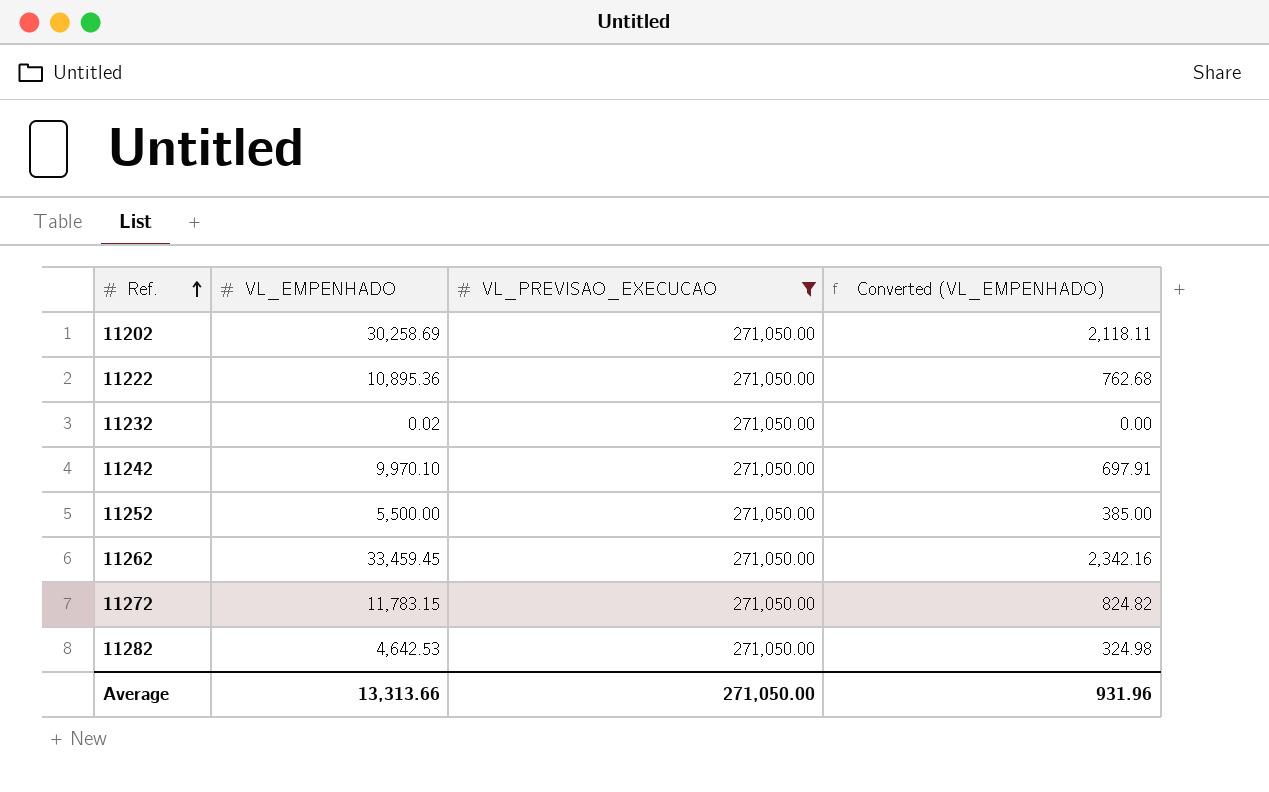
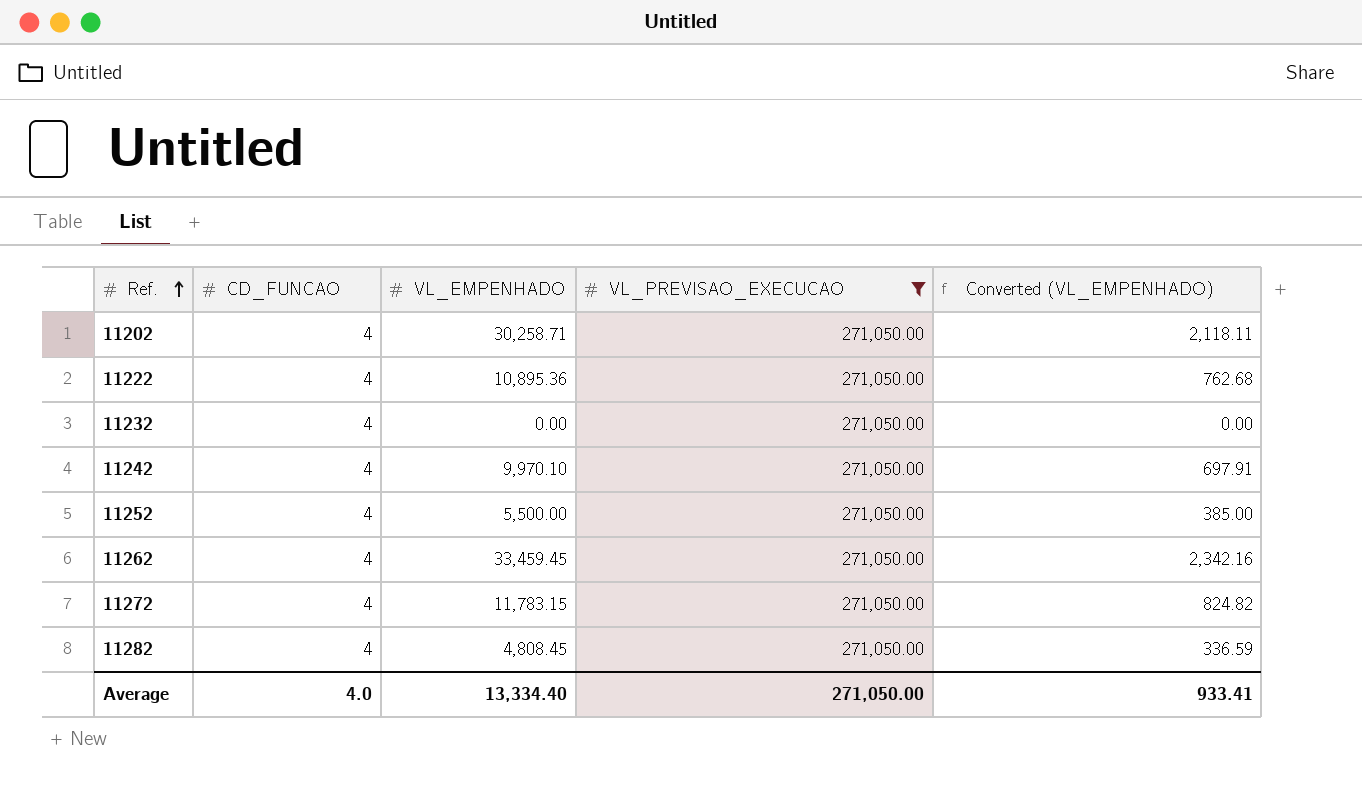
column CD_FUNCAO | position: none -> 2
11202 | VL_EMPENHADO: 30,258.69 -> 30,258.71
11232 | VL_EMPENHADO: 0.02 -> 0.00
11282 | VL_EMPENHADO: 4,642.53 -> 4,808.45
11282 | Converted (VL_EMPENHADO): 324.98 -> 336.59
Average | VL_EMPENHADO: 13,313.66 -> 13,334.40
Average | Converted (VL_EMPENHADO): 931.96 -> 933.41

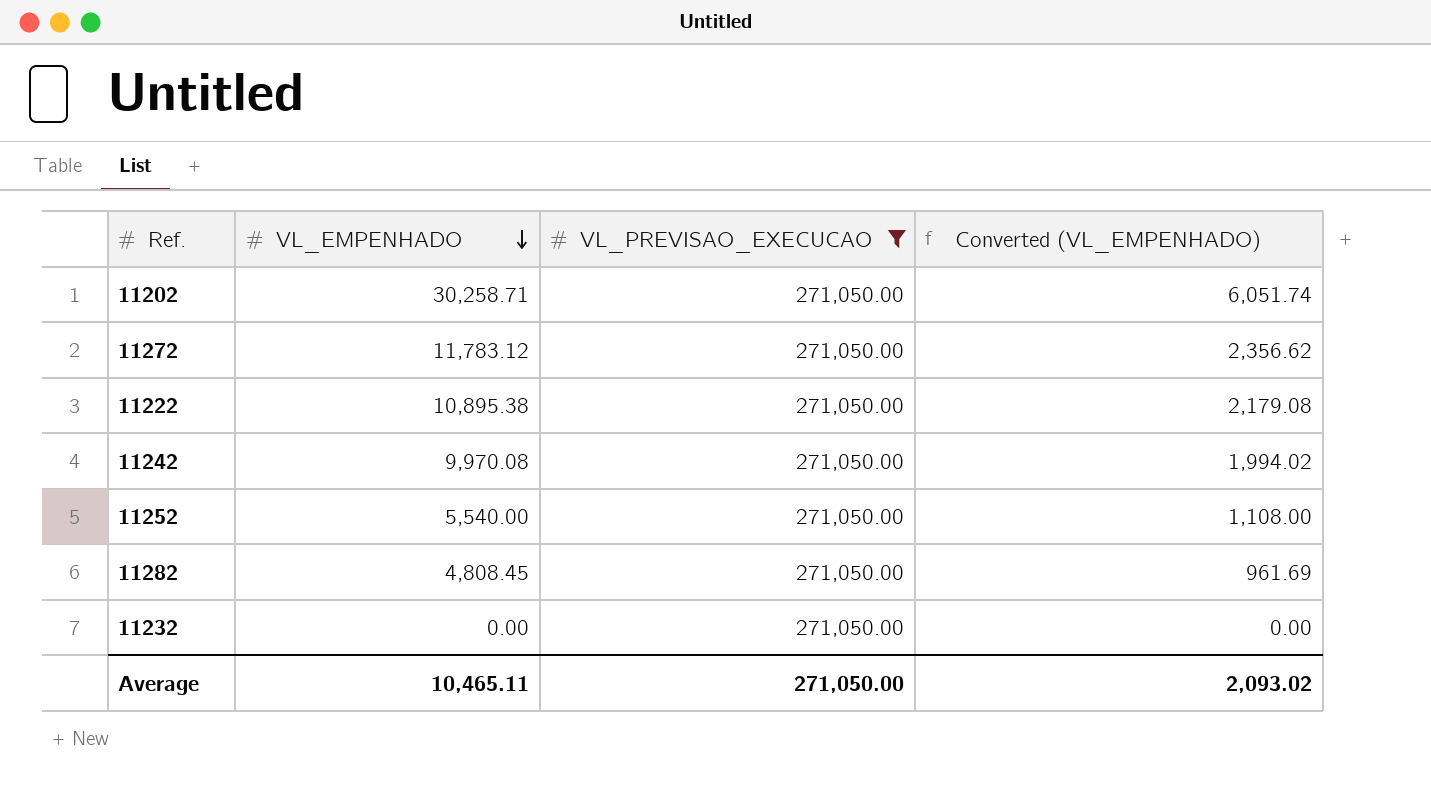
row order: Ref. ascending -> VL_EMPENHADO descending
column CD_FUNCAO | position: 2 -> none
column Converted (VL_EMPENHADO) | formula: [VL_EMPENHADO] * 0.07 -> [VL_EMPENHADO] * 0.2
row 11262: 4 | 33,459.45 | 271,050.00 | 2,342.16 -> none
11272 | VL_EMPENHADO: 11,783.15 -> 11,783.12
11222 | VL_EMPENHADO: 10,895.36 -> 10,895.38
11242 | VL_EMPENHADO: 9,970.10 -> 9,970.08
11252 | VL_EMPENHADO: 5,500.00 -> 5,540.00
Average | VL_EMPENHADO: 13,334.40 -> 10,465.11
Average | Converted (VL_EMPENHADO): 933.41 -> 2,093.02

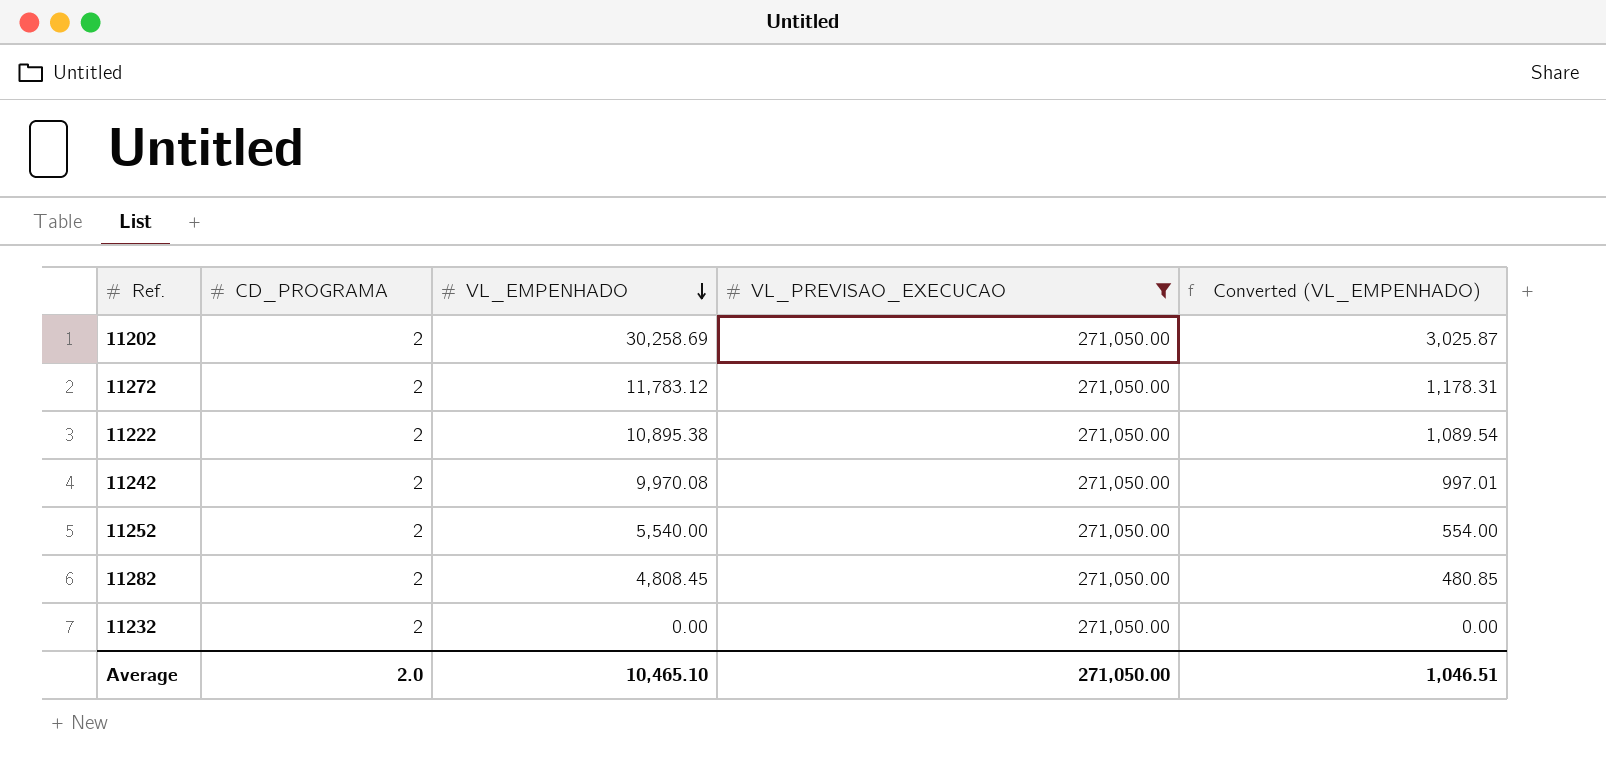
column CD_PROGRAMA | position: none -> 2
column Converted (VL_EMPENHADO) | formula: [VL_EMPENHADO] * 0.2 -> [VL_EMPENHADO] * 0.1
11202 | VL_EMPENHADO: 30,258.71 -> 30,258.69
Average | VL_EMPENHADO: 10,465.11 -> 10,465.10
Average | Converted (VL_EMPENHADO): 2,093.02 -> 1,046.51

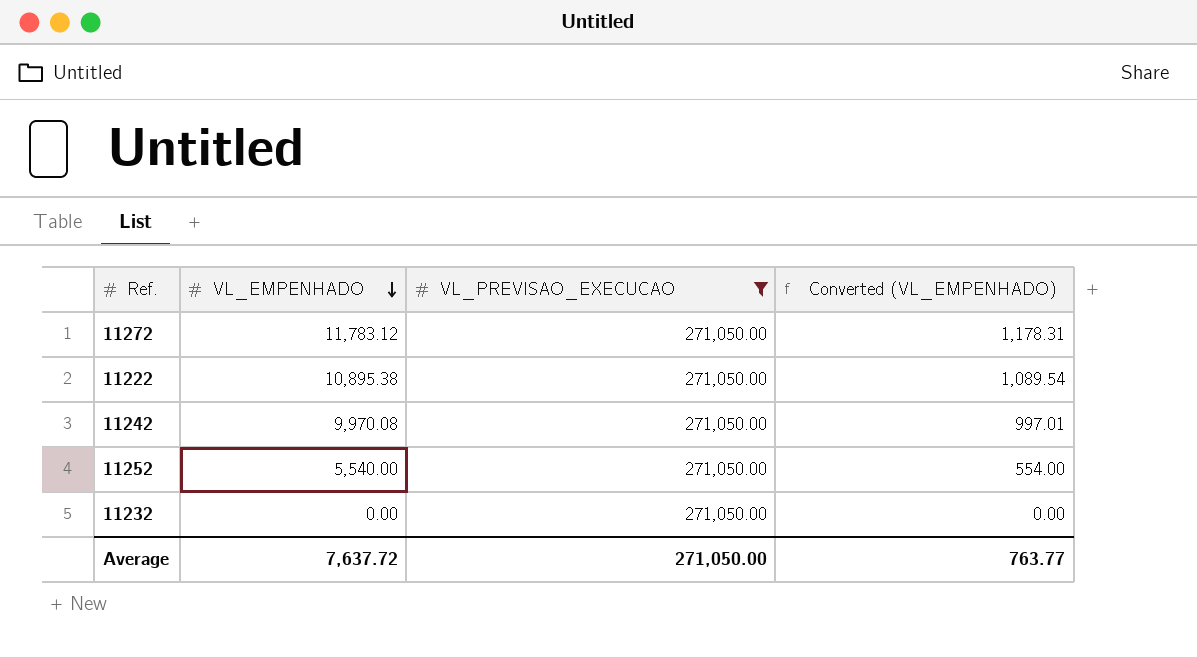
column CD_PROGRAMA | position: 2 -> none
row 11202: 2 | 30,258.69 | 271,050.00 | 3,025.87 -> none
row 11282: 2 | 4,808.45 | 271,050.00 | 480.85 -> none
Average | VL_EMPENHADO: 10,465.10 -> 7,637.72
Average | Converted (VL_EMPENHADO): 1,046.51 -> 763.77

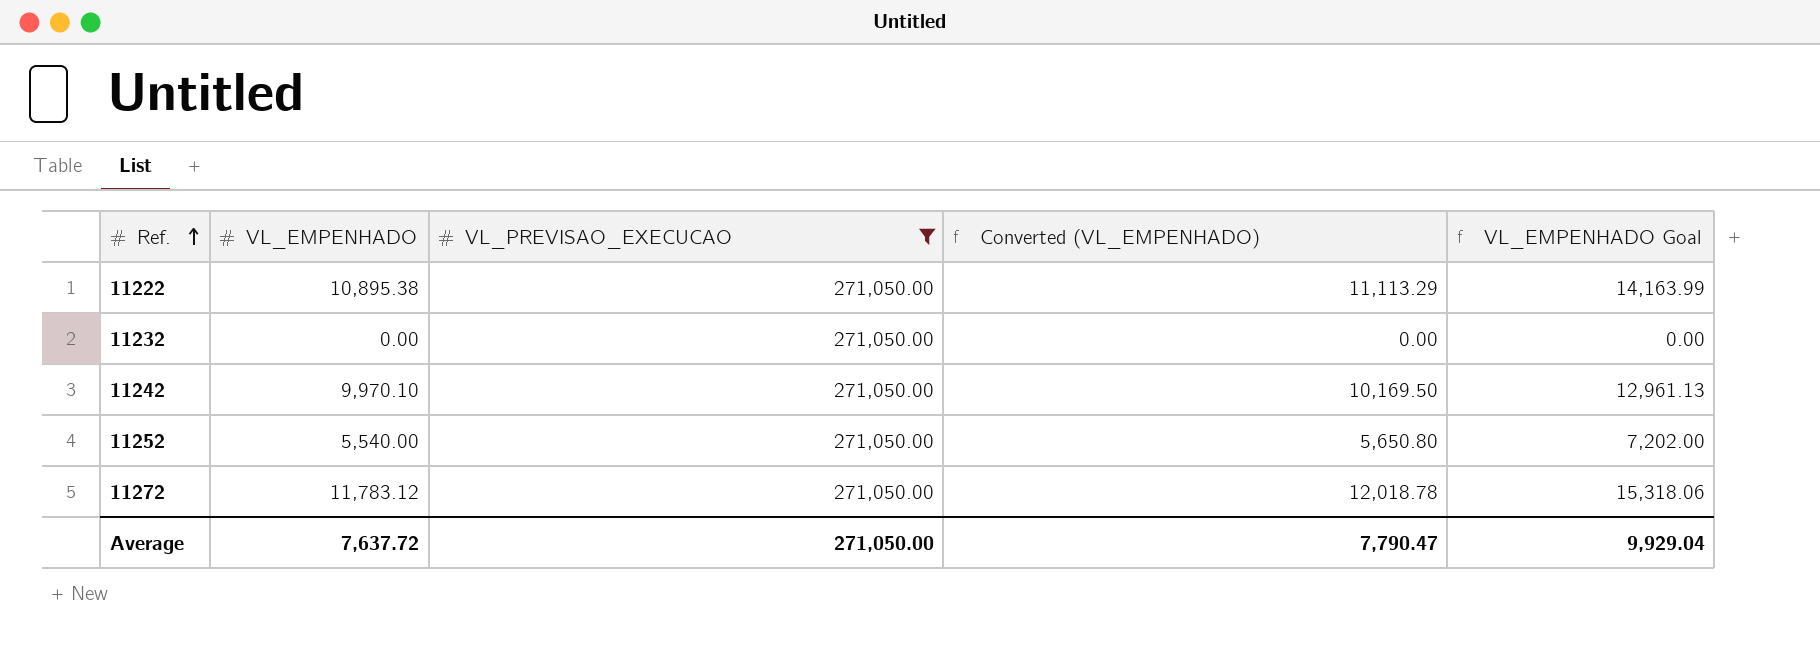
row order: VL_EMPENHADO descending -> Ref. ascending
column Converted (VL_EMPENHADO) | formula: [VL_EMPENHADO] * 0.1 -> [VL_EMPENHADO] * 1.02
column VL_EMPENHADO Goal | formula: none -> [VL_EMPENHADO] * 1.3
11242 | VL_EMPENHADO: 9,970.08 -> 9,970.10
Average | Converted (VL_EMPENHADO): 763.77 -> 7,790.47

